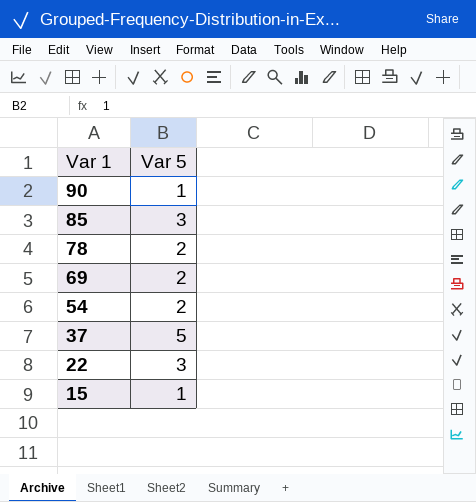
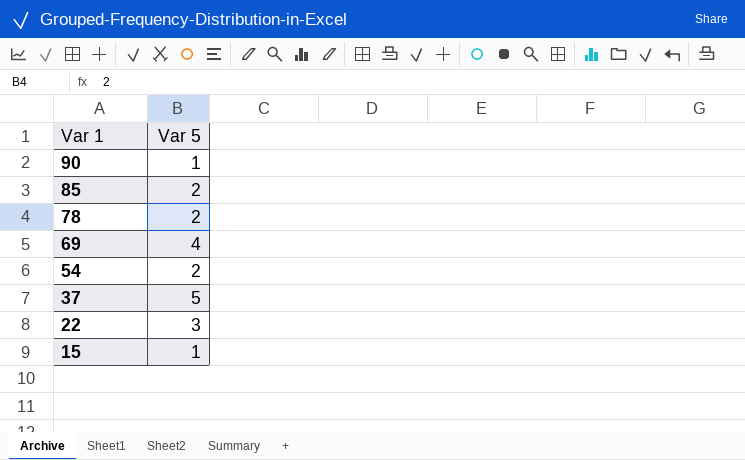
85 | Var 5: 3 -> 2
69 | Var 5: 2 -> 4

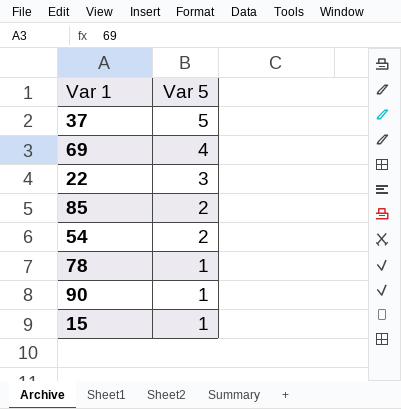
row order: Var 1 descending -> Var 5 descending
78 | Var 5: 2 -> 1

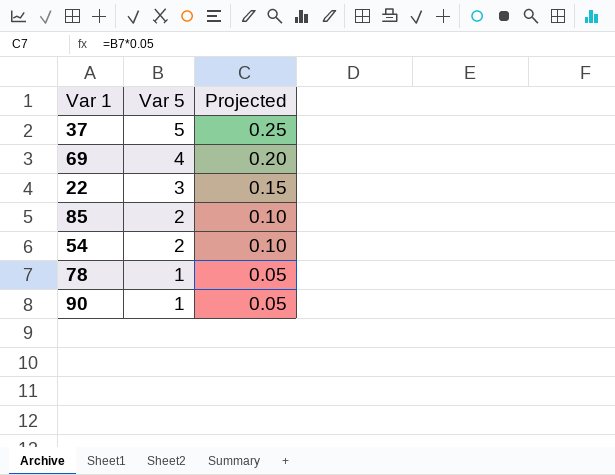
column Projected | formula: none -> [Var 5] * 0.05
row 15: 1 -> none

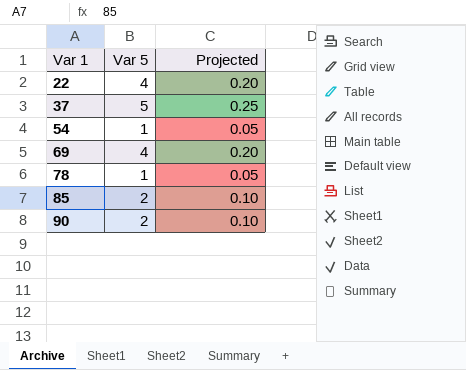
row order: Var 5 descending -> Var 1 ascending
22 | Var 5: 3 -> 4
22 | Projected: 0.15 -> 0.20
54 | Var 5: 2 -> 1
54 | Projected: 0.10 -> 0.05
90 | Var 5: 1 -> 2
90 | Projected: 0.05 -> 0.10

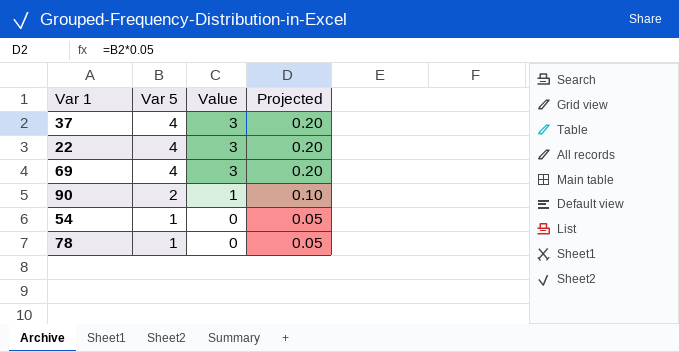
row order: Var 1 ascending -> Var 5 descending
column Value | formula: none -> [Var 5] - 1
row 85: 2 | 0.10 -> none
37 | Var 5: 5 -> 4
37 | Projected: 0.25 -> 0.20

